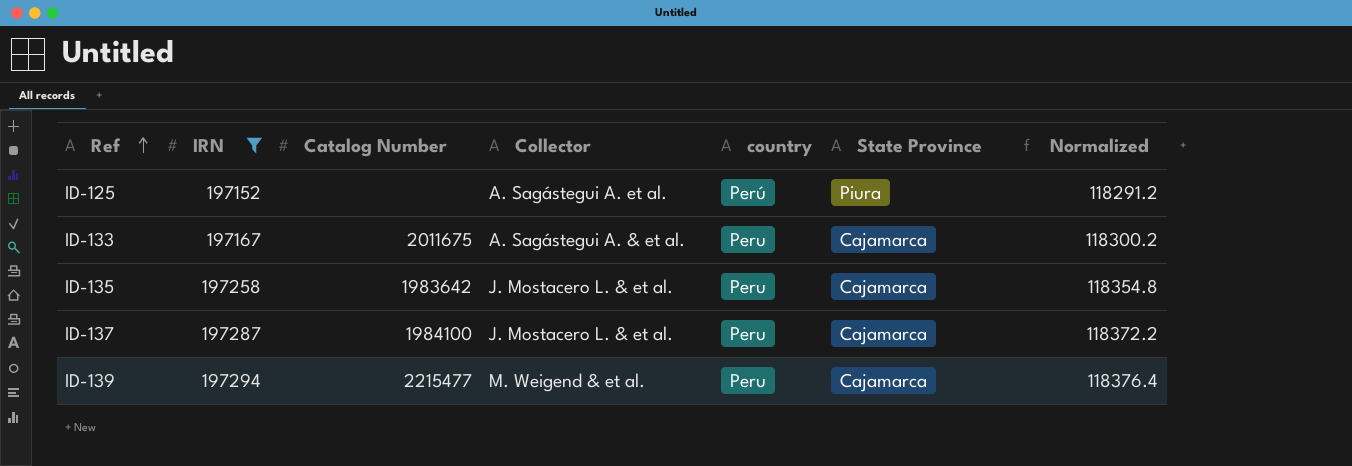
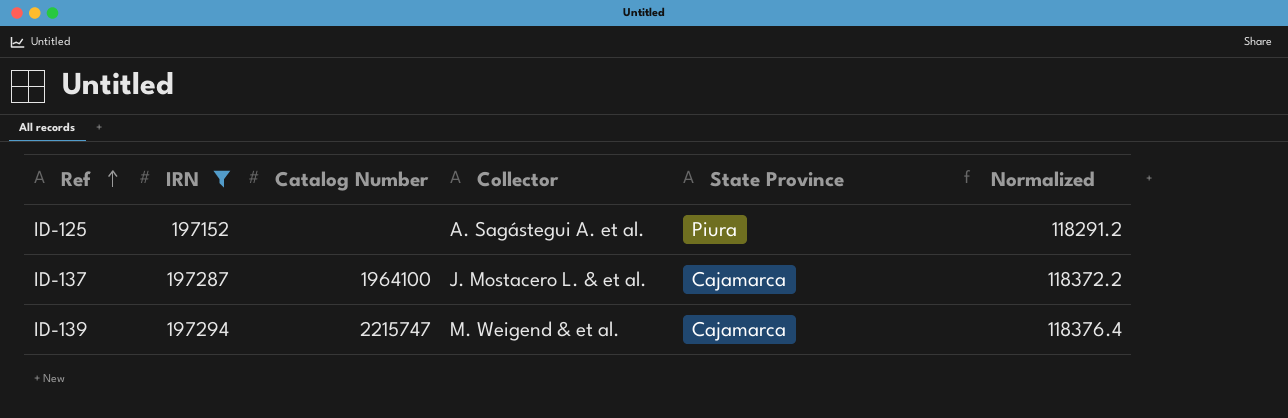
column country | position: 5 -> none
row ID-133: 197167 | 2011675 | A. Sagástegui A. & et al. | Peru | Cajamarca | 118300.2 -> none
row ID-135: 197258 | 1983642 | J. Mostacero L. & et al. | Peru | Cajamarca | 118354.8 -> none
ID-137 | Catalog Number: 1984100 -> 1964100
ID-139 | Catalog Number: 2215477 -> 2215747

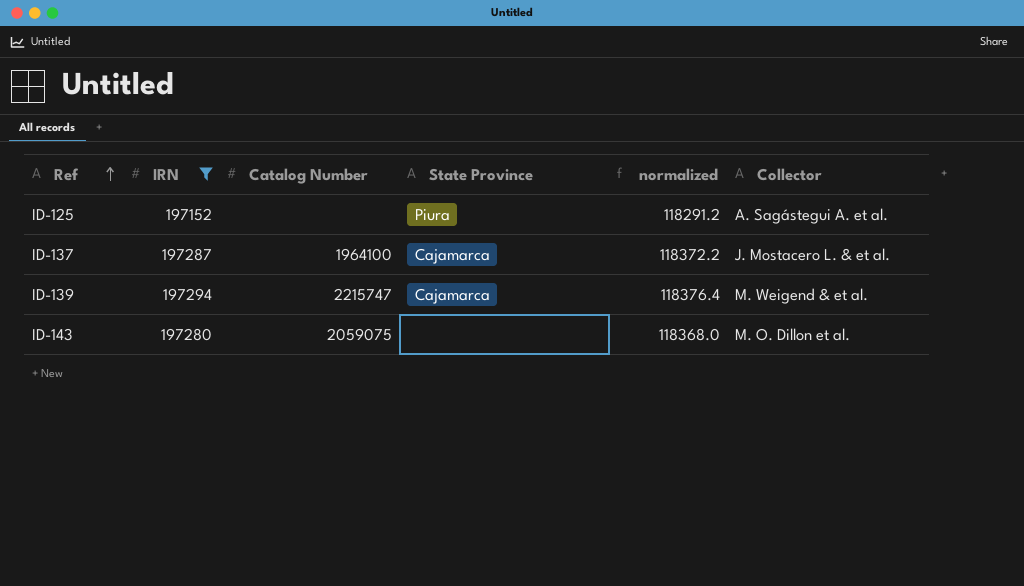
column name: Normalized -> normalized
column Collector | position: 4 -> 6
row ID-143: none -> 197280 | 2059075 | none | 118368.0 | M. O. Dillon et al.

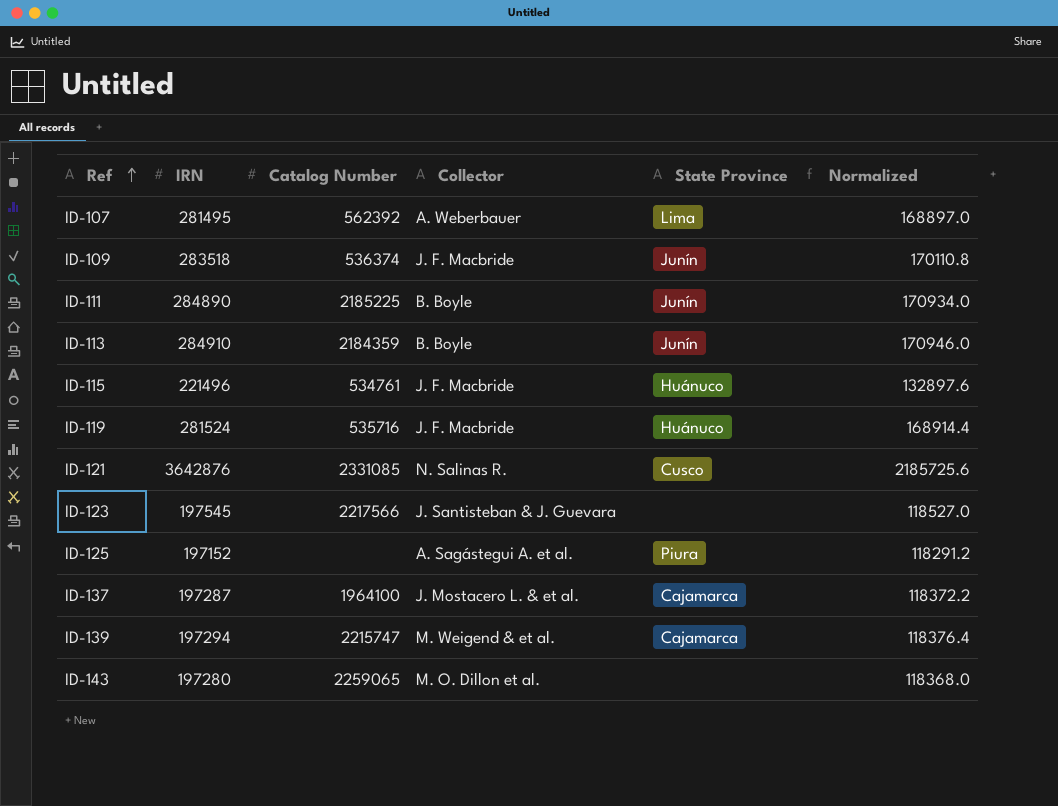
filter: IRN <= 197294 -> none
column Collector | position: 6 -> 4
column name: normalized -> Normalized
ID-143 | Catalog Number: 2059075 -> 2259065

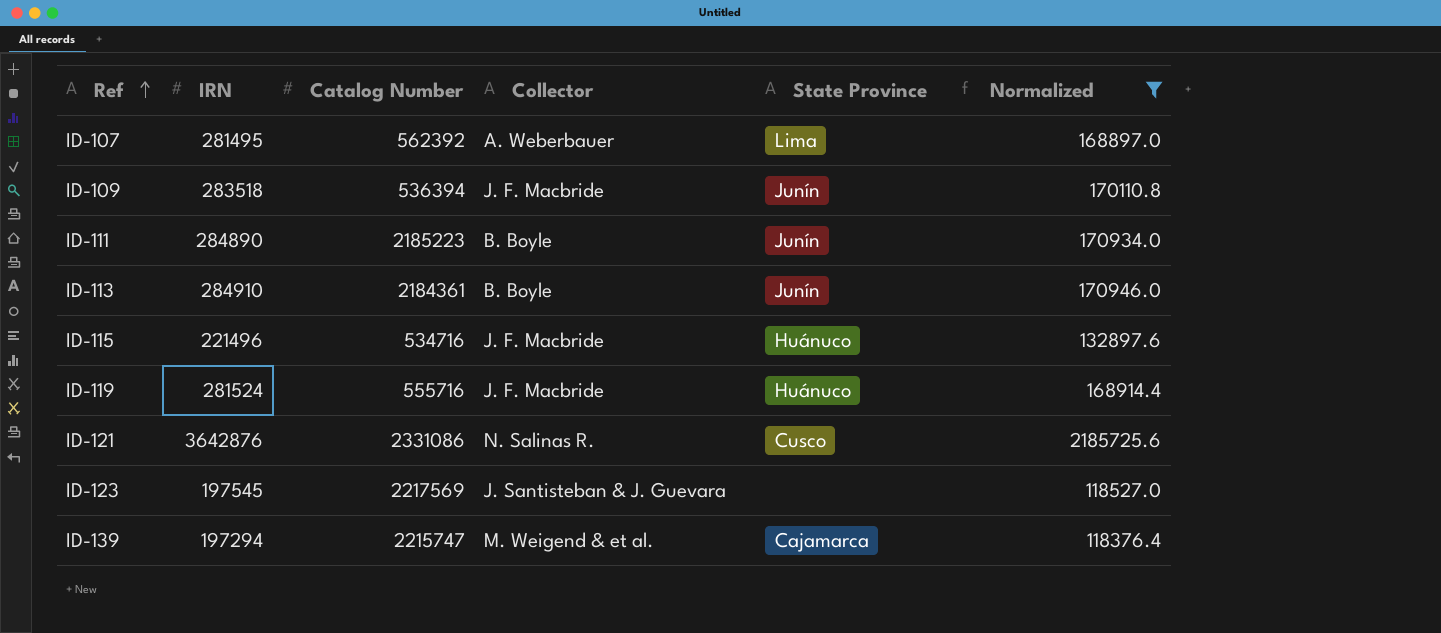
filter: none -> Normalized >= 118376.4
ID-109 | Catalog Number: 536374 -> 536394
ID-111 | Catalog Number: 2185225 -> 2185223
ID-113 | Catalog Number: 2184359 -> 2184361
ID-115 | Catalog Number: 534761 -> 534716
ID-119 | Catalog Number: 535716 -> 555716
ID-121 | Catalog Number: 2331085 -> 2331086
ID-123 | Catalog Number: 2217566 -> 2217569

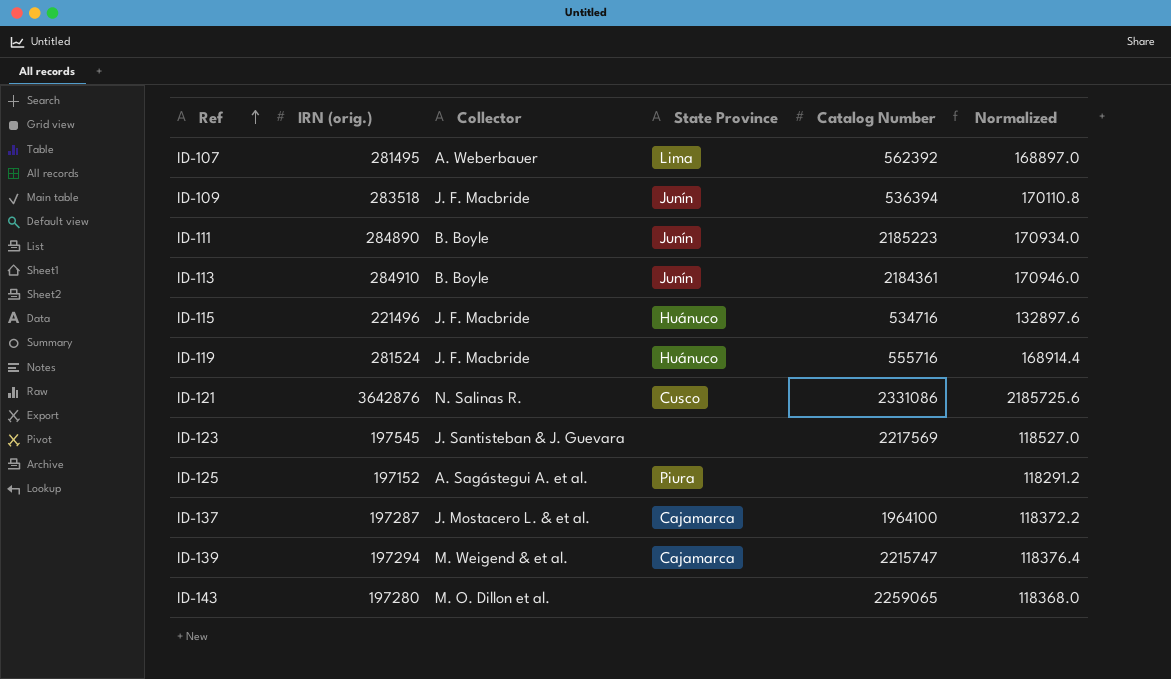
filter: Normalized >= 118376.4 -> none
column name: IRN -> IRN (orig.)
column Catalog Number | position: 3 -> 5

